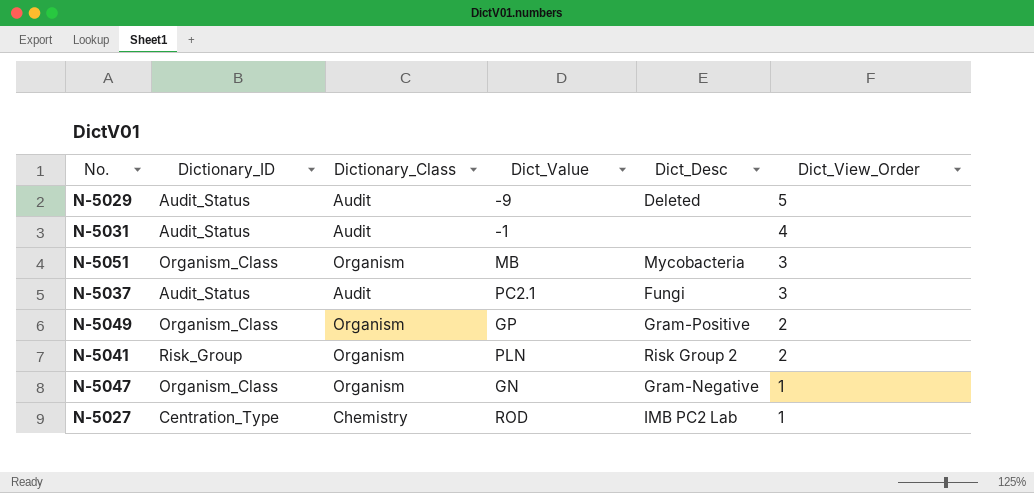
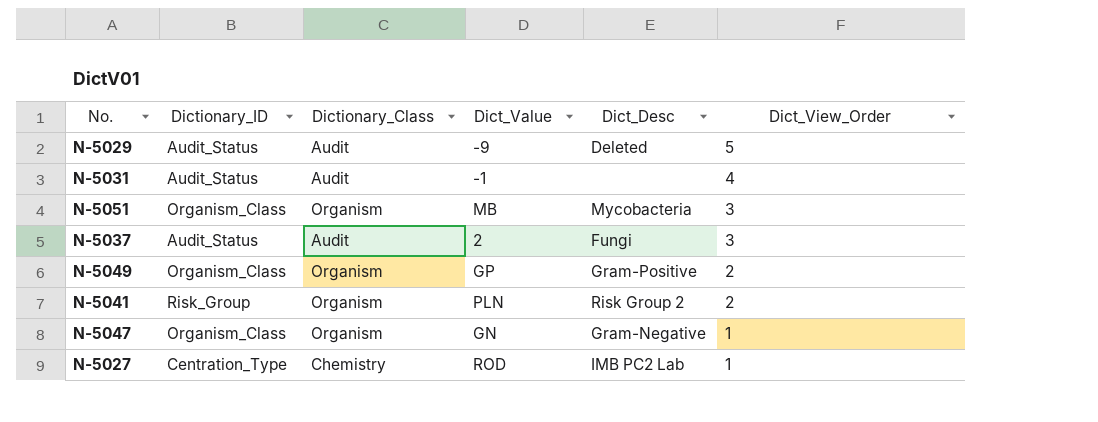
N-5037 | Dict_Value: PC2.1 -> 2

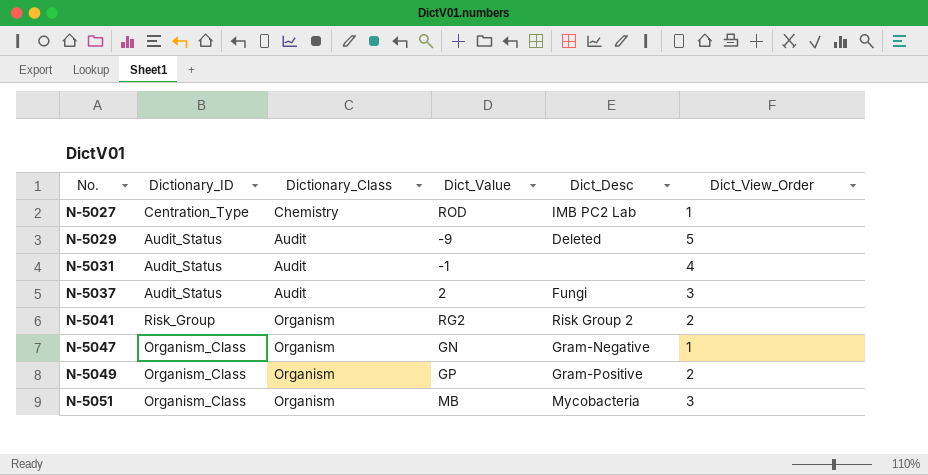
row order: Dict_View_Order descending -> No. ascending
N-5041 | Dict_Value: PLN -> RG2

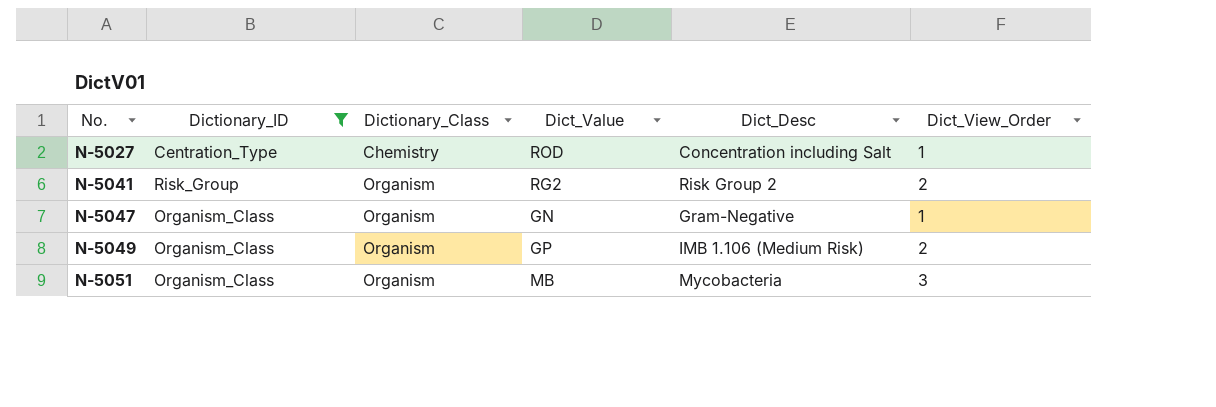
filter: none -> Dictionary_ID != Audit_Status
N-5027 | Dict_Desc: IMB PC2 Lab -> Concentration including Salt
N-5049 | Dict_Desc: Gram-Positive -> IMB 1.106 (Medium Risk)

